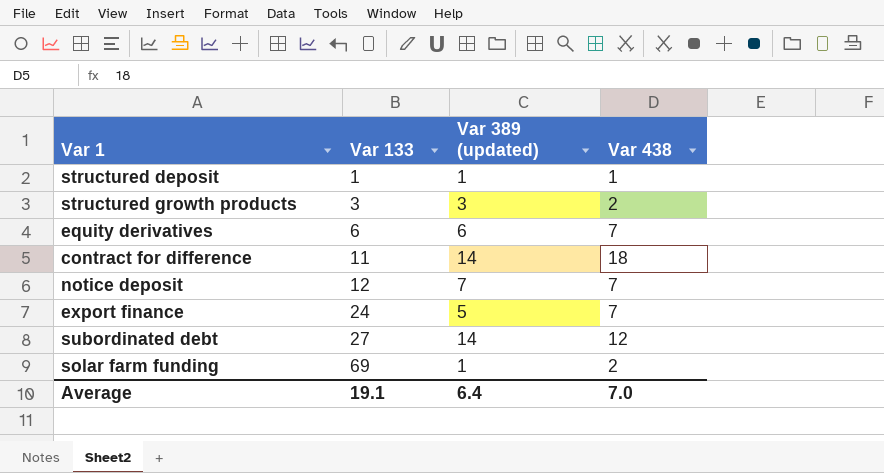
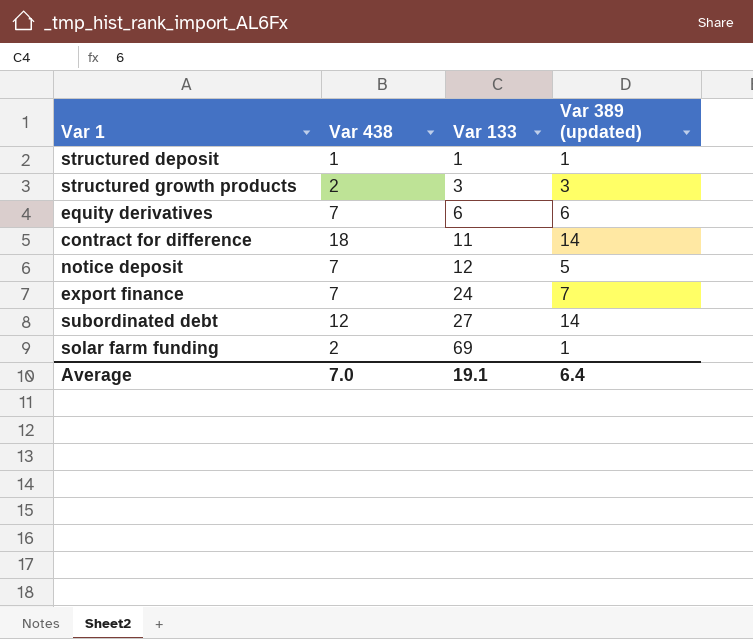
column Var 438 | position: 4 -> 2
notice deposit | Var 389 (updated): 7 -> 5
export finance | Var 389 (updated): 5 -> 7

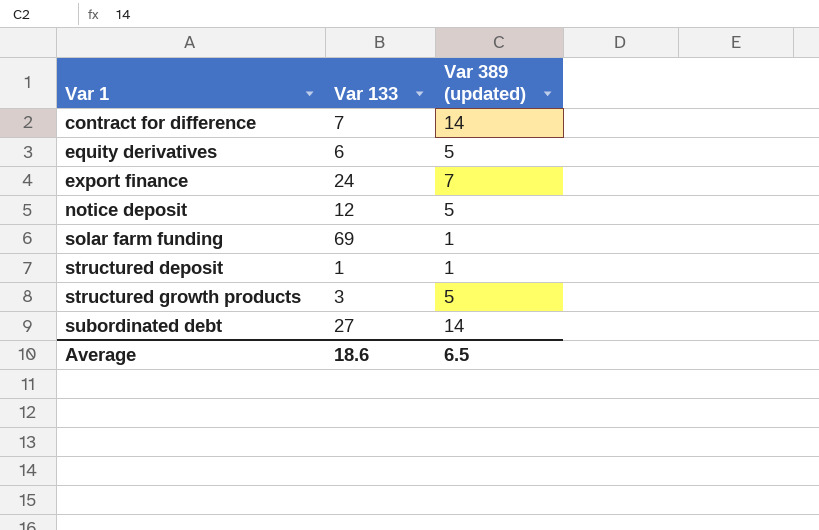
row order: Var 133 ascending -> Var 1 ascending
column Var 438 | position: 2 -> none
contract for difference | Var 133: 11 -> 7
equity derivatives | Var 389 (updated): 6 -> 5
structured growth products | Var 389 (updated): 3 -> 5
Average | Var 133: 19.1 -> 18.6
Average | Var 389 (updated): 6.4 -> 6.5

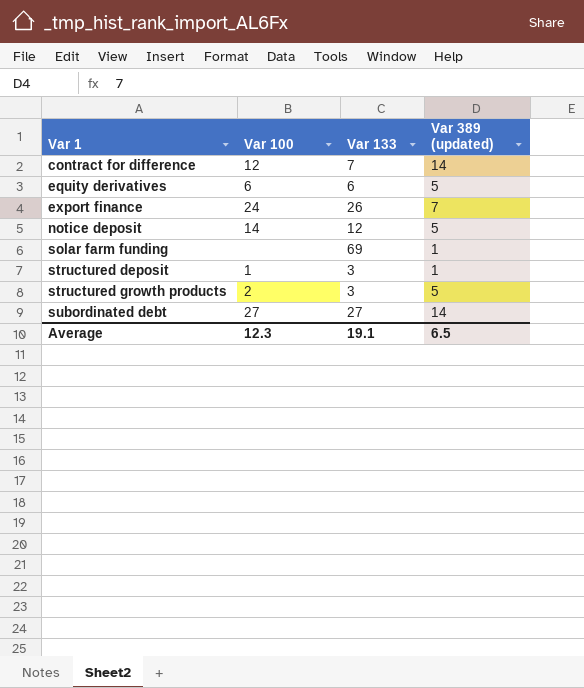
column Var 100 | position: none -> 2
export finance | Var 133: 24 -> 26
structured deposit | Var 133: 1 -> 3
Average | Var 133: 18.6 -> 19.1

